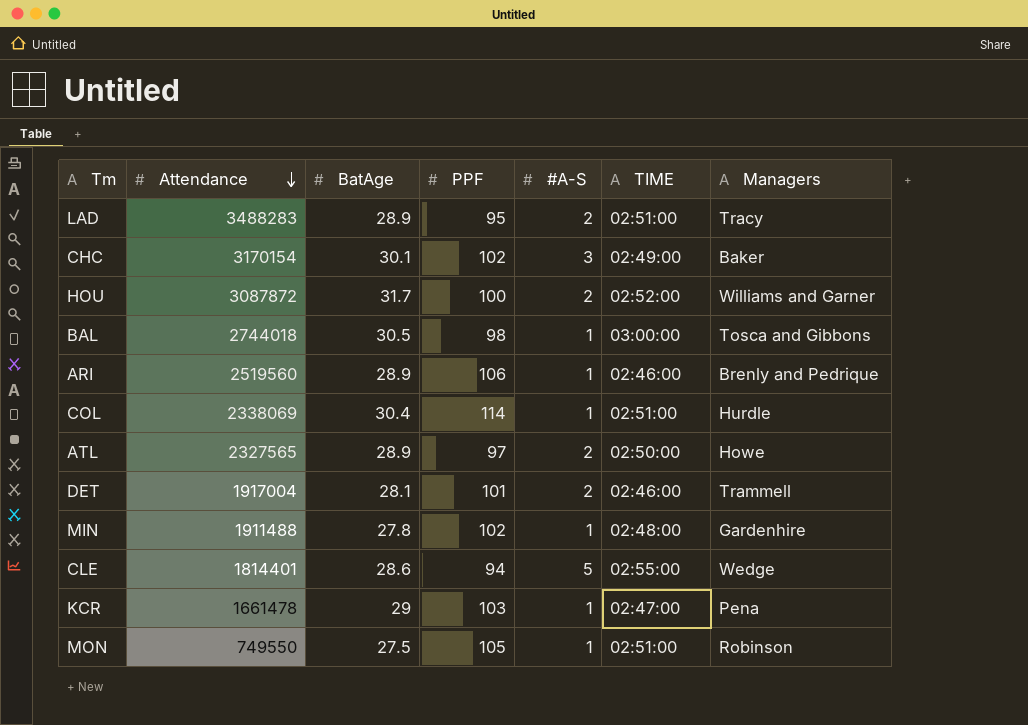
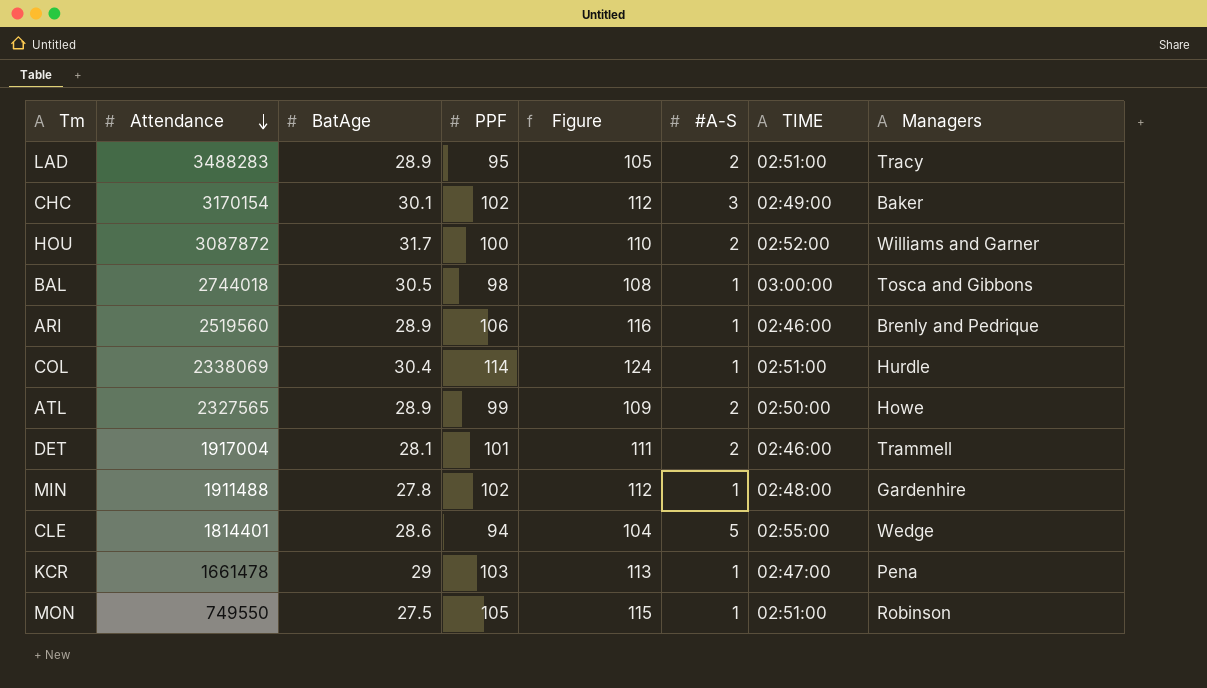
column Figure | formula: none -> [PPF] + 10
ATL | PPF: 97 -> 99

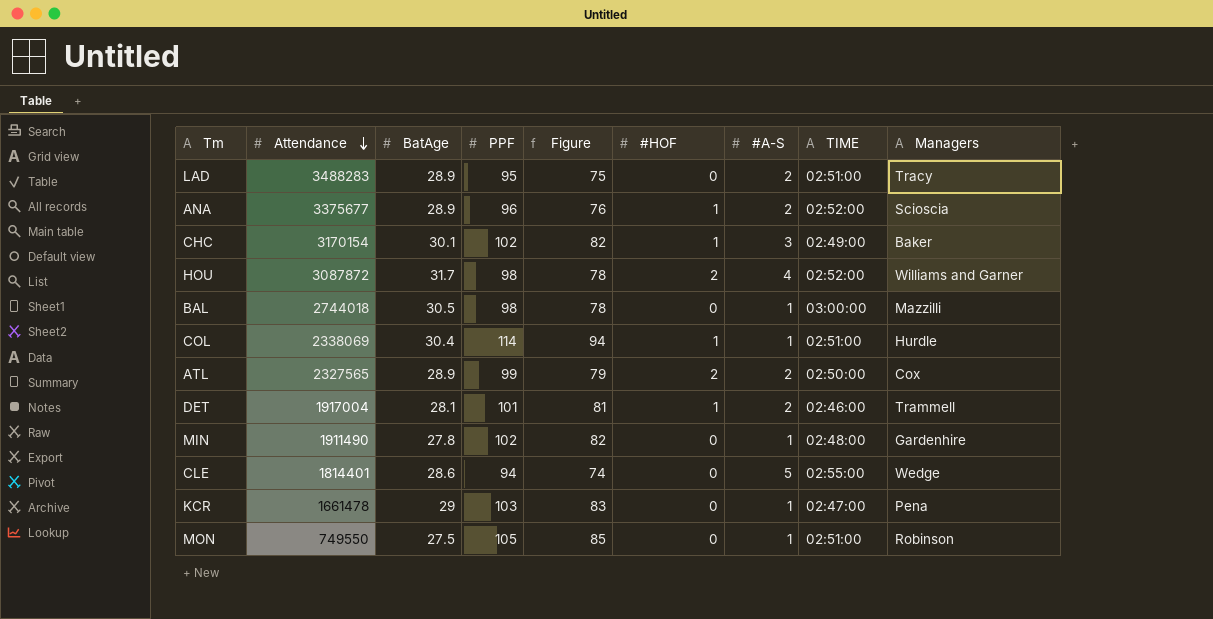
column Figure | formula: [PPF] + 10 -> [PPF] - 20
column #HOF | position: none -> 6
row ARI: 2519560 | 28.9 | 106 | 116 | 1 | 02:46:00 | Brenly and Pedrique -> none
row ANA: none -> 3375677 | 28.9 | 96 | 76 | 1 | 2 | 02:52:00 | Scioscia
HOU | PPF: 100 -> 98
HOU | #A-S: 2 -> 4
BAL | Managers: Tosca and Gibbons -> Mazzilli
ATL | Managers: Howe -> Cox
MIN | Attendance: 1911488 -> 1911490

